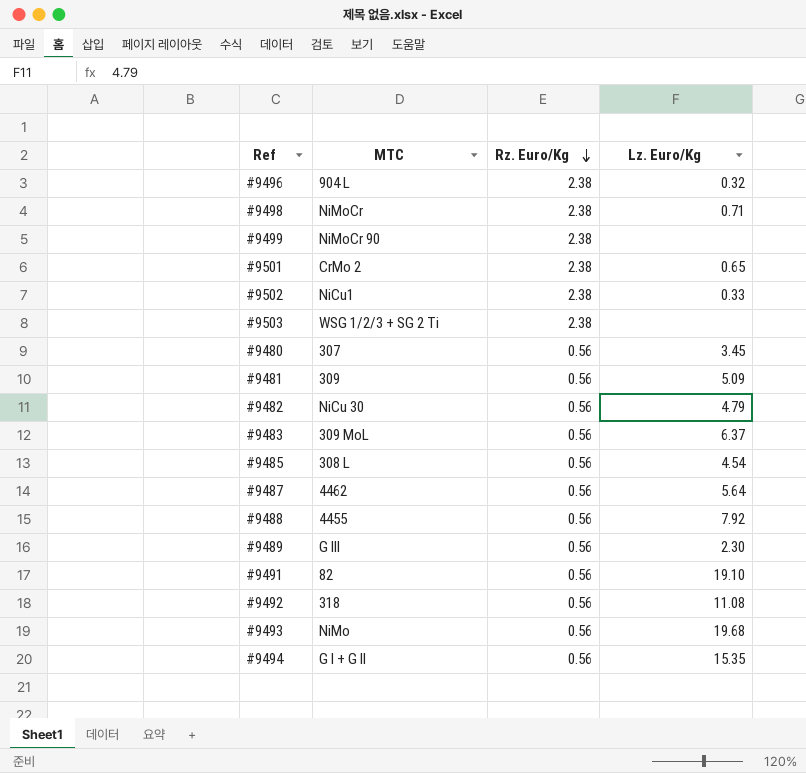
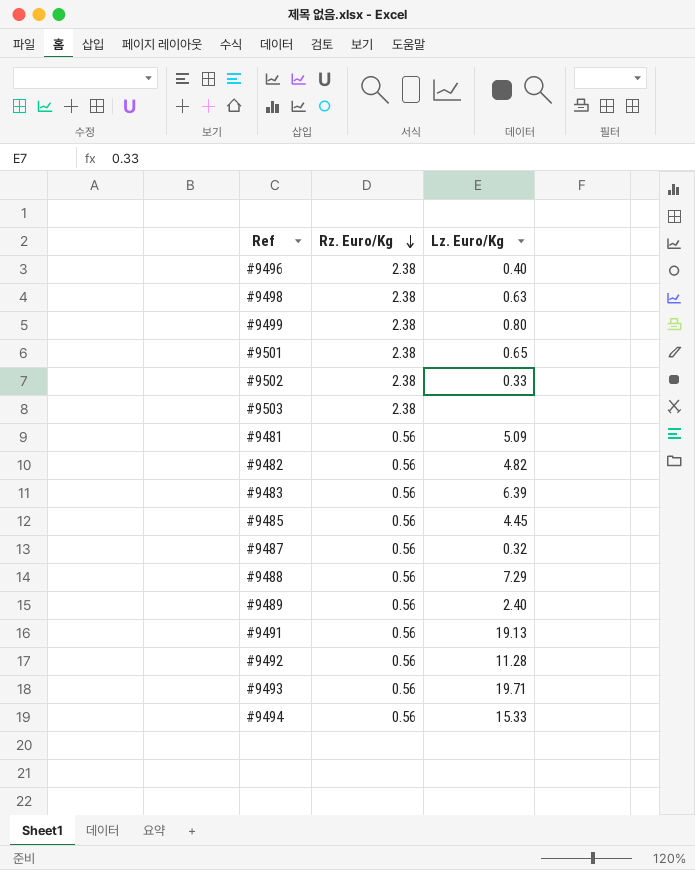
column MTC | position: 2 -> none
row #9480: 307 | 0.56 | 3.45 -> none
#9496 | Lz. Euro/Kg: 0.32 -> 0.40
#9498 | Lz. Euro/Kg: 0.71 -> 0.63
#9499 | Lz. Euro/Kg: none -> 0.80
#9482 | Lz. Euro/Kg: 4.79 -> 4.82
#9483 | Lz. Euro/Kg: 6.37 -> 6.39
#9485 | Lz. Euro/Kg: 4.54 -> 4.45
#9487 | Lz. Euro/Kg: 5.64 -> 0.32
#9488 | Lz. Euro/Kg: 7.92 -> 7.29
#9489 | Lz. Euro/Kg: 2.30 -> 2.40
#9491 | Lz. Euro/Kg: 19.10 -> 19.13
#9492 | Lz. Euro/Kg: 11.08 -> 11.28
#9493 | Lz. Euro/Kg: 19.68 -> 19.71
#9494 | Lz. Euro/Kg: 15.35 -> 15.33

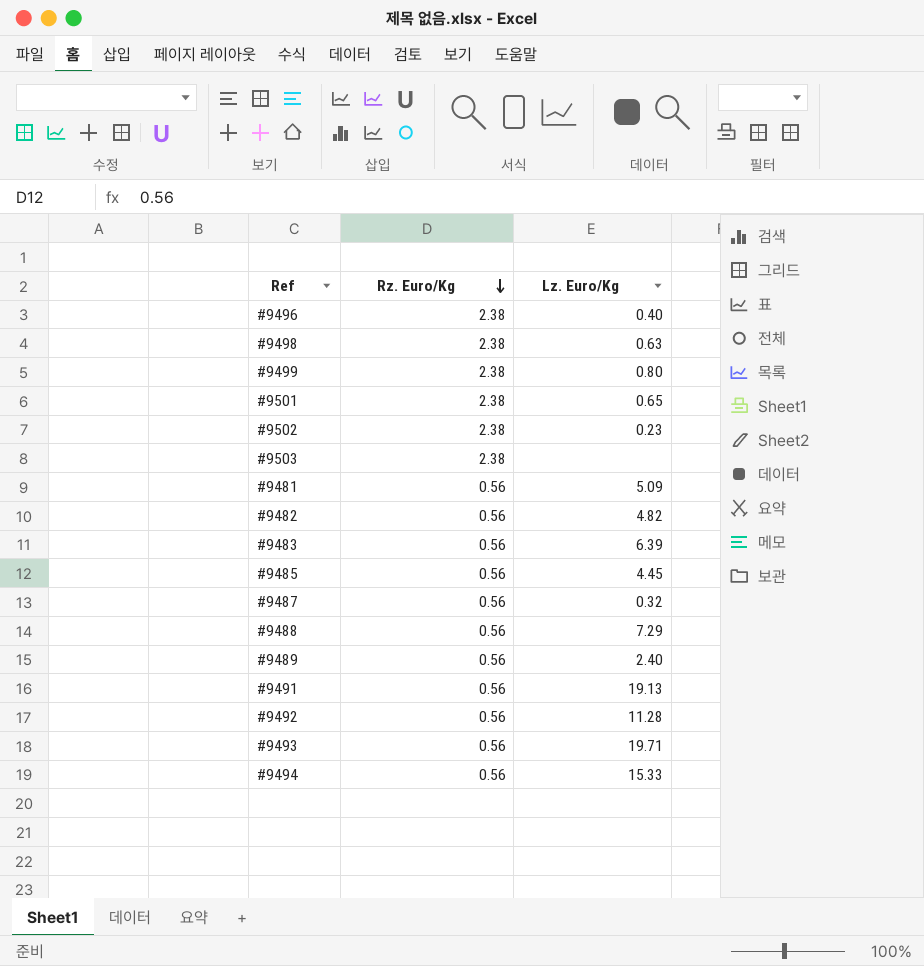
#9502 | Lz. Euro/Kg: 0.33 -> 0.23

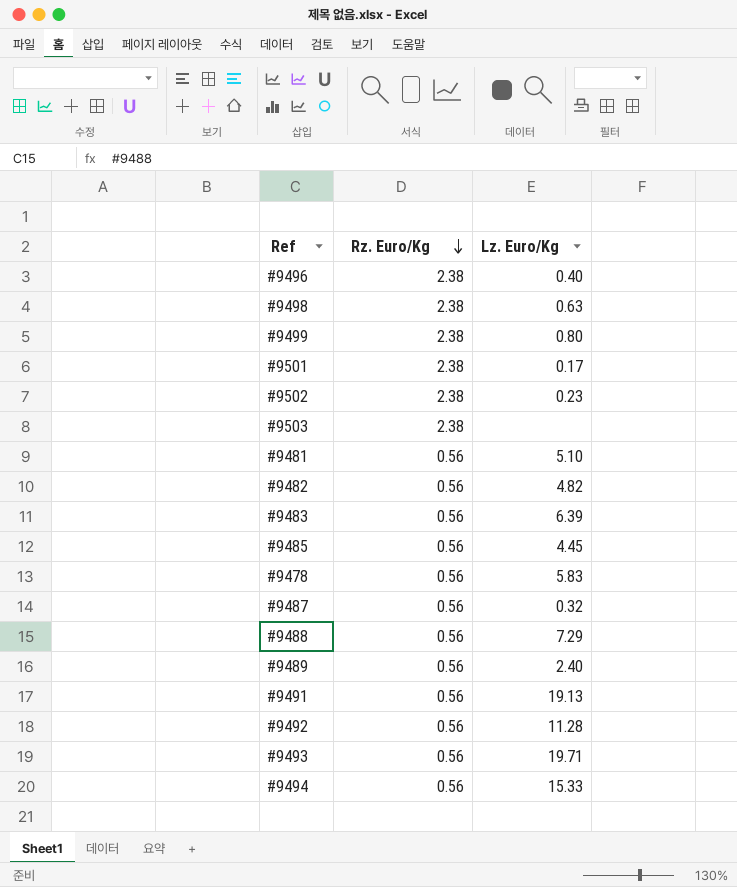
#9501 | Lz. Euro/Kg: 0.65 -> 0.17
#9481 | Lz. Euro/Kg: 5.09 -> 5.10
row #9478: none -> 0.56 | 5.83

